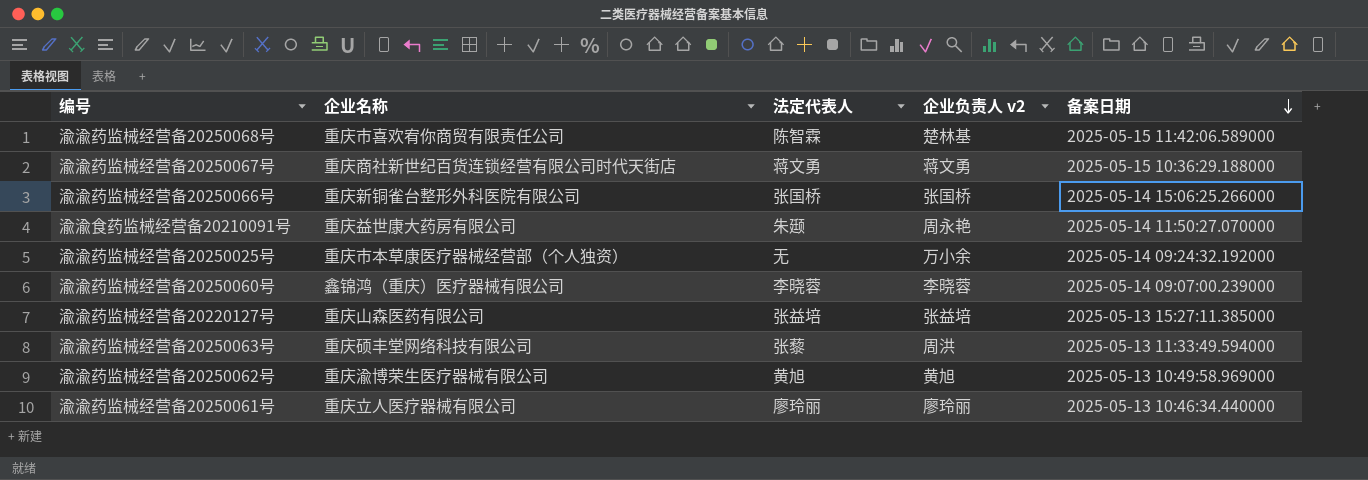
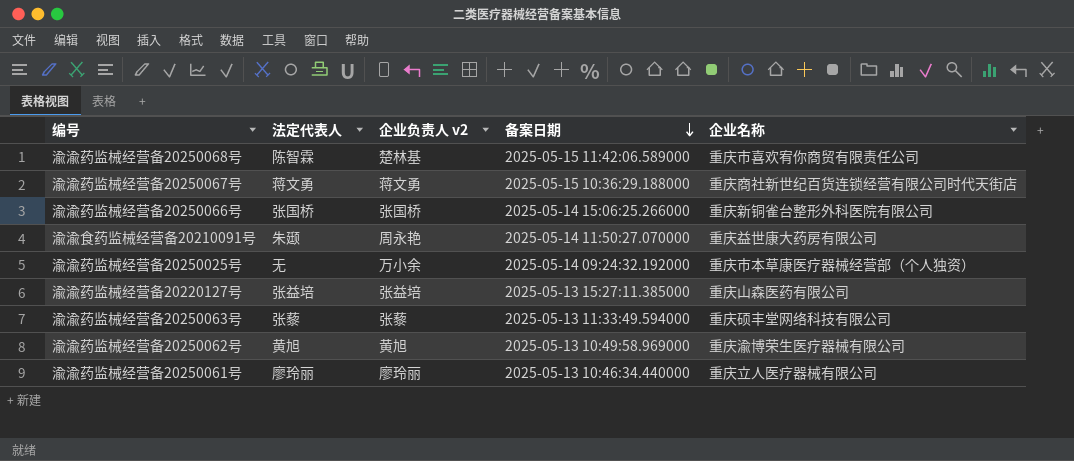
column 企业名称 | position: 2 -> 5
row 渝渝药监械经营备20250060号: 鑫锦鸿（重庆）医疗器械有限公司 | 李晓蓉 | 李晓蓉 | 2025-05-14 09:07:00.239000 -> none
渝渝药监械经营备20250063号 | 企业负责人 v2: 周洪 -> 张藜

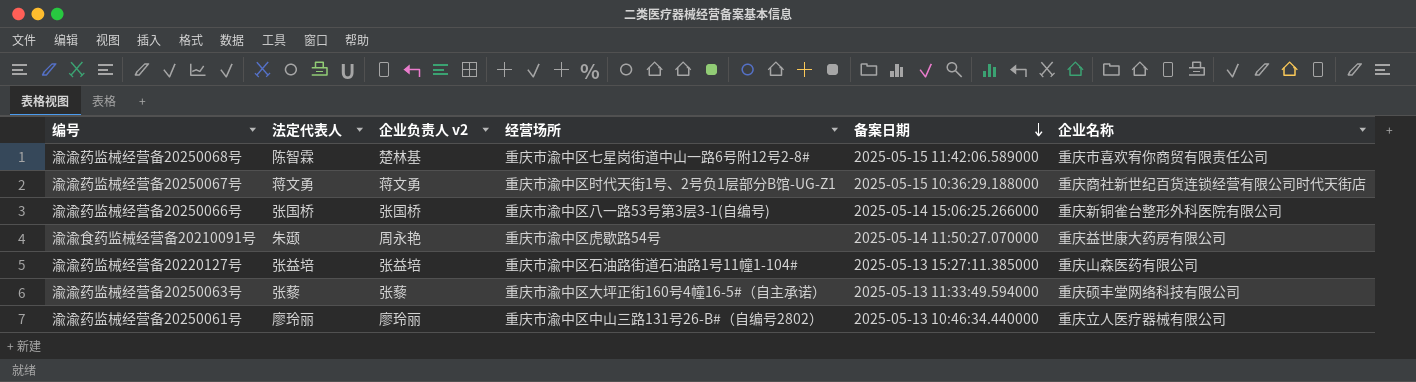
column 经营场所 | position: none -> 4
row 渝渝药监械经营备20250025号: 无 | 万小余 | 2025-05-14 09:24:32.192000 | 重庆市本草康医疗器械经营部（个人独资） -> none
row 渝渝药监械经营备20250062号: 黄旭 | 黄旭 | 2025-05-13 10:49:58.969000 | 重庆渝博荣生医疗器械有限公司 -> none

